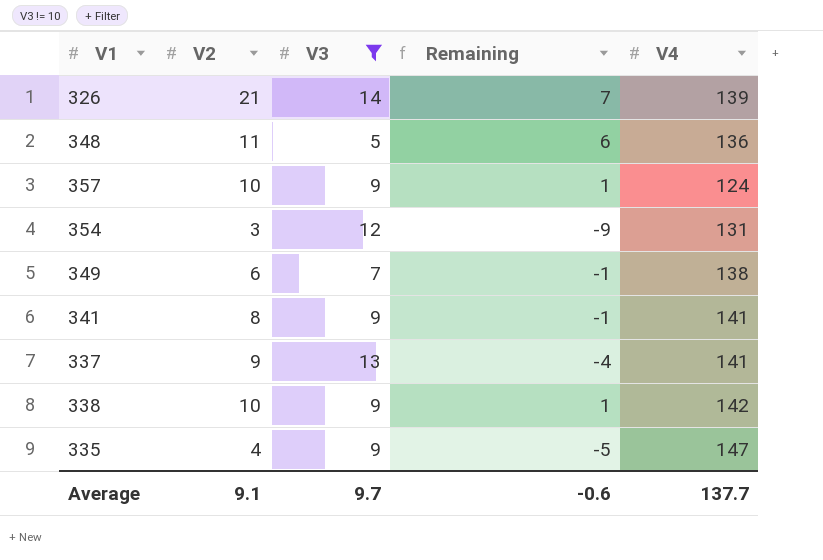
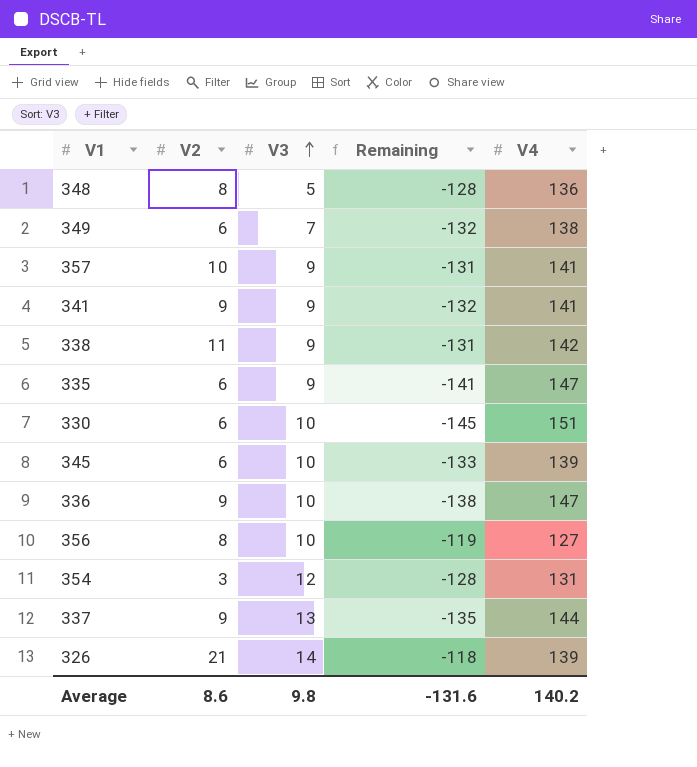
filter: V3 != 10 -> none
row order: none -> V3 ascending
column Remaining | formula: [V2] - [V3] -> [V2] - [V4]
348 | V2: 11 -> 8
357 | V4: 124 -> 141
341 | V2: 8 -> 9
338 | V2: 10 -> 11
335 | V2: 4 -> 6
337 | V4: 141 -> 144
Average | V2: 9.1 -> 8.6
Average | V3: 9.7 -> 9.8
Average | Remaining: -0.6 -> -131.6
Average | V4: 137.7 -> 140.2

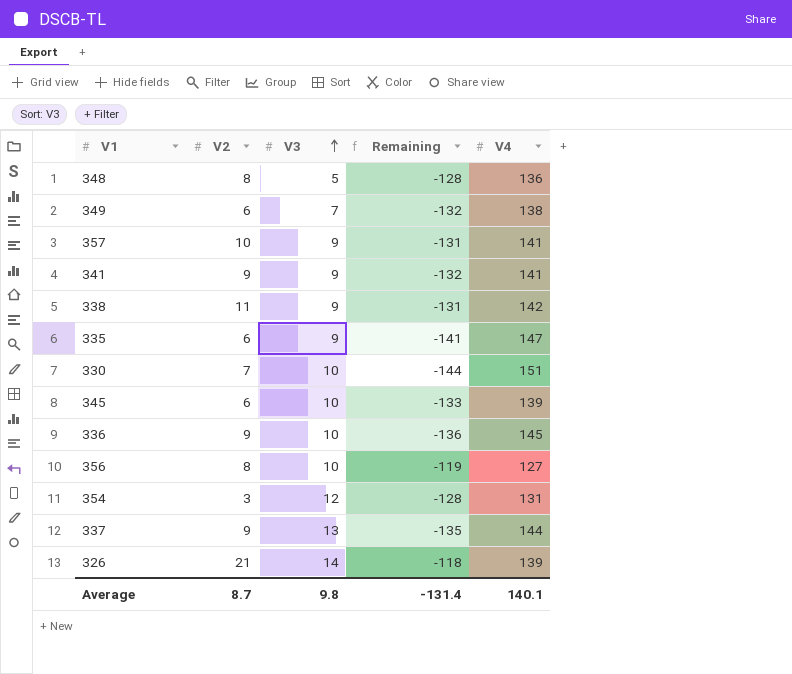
330 | V2: 6 -> 7
330 | Remaining: -145 -> -144
336 | Remaining: -138 -> -136
336 | V4: 147 -> 145
Average | V2: 8.6 -> 8.7
Average | Remaining: -131.6 -> -131.4
Average | V4: 140.2 -> 140.1

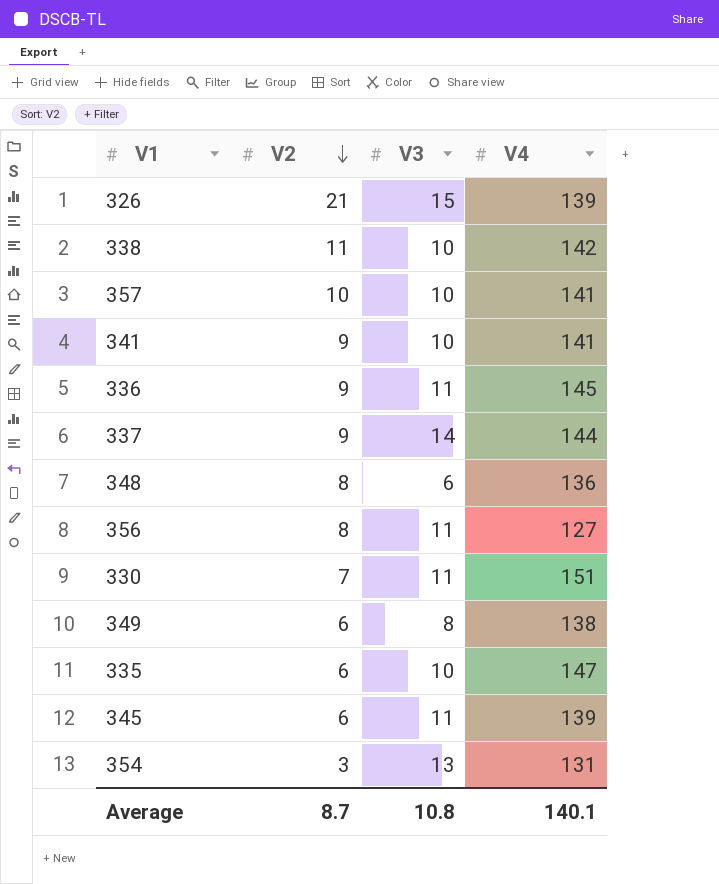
row order: V3 ascending -> V2 descending
column Remaining | formula: [V2] - [V4] -> none
326 | V3: 14 -> 15
338 | V3: 9 -> 10
357 | V3: 9 -> 10
341 | V3: 9 -> 10
336 | V3: 10 -> 11
337 | V3: 13 -> 14
348 | V3: 5 -> 6
356 | V3: 10 -> 11
330 | V3: 10 -> 11
349 | V3: 7 -> 8
335 | V3: 9 -> 10
345 | V3: 10 -> 11
354 | V3: 12 -> 13
Average | V3: 9.8 -> 10.8

